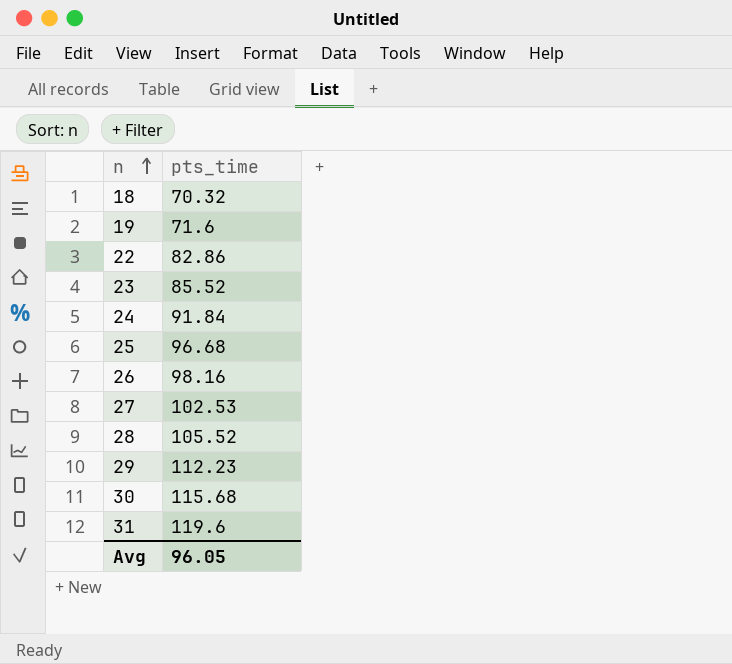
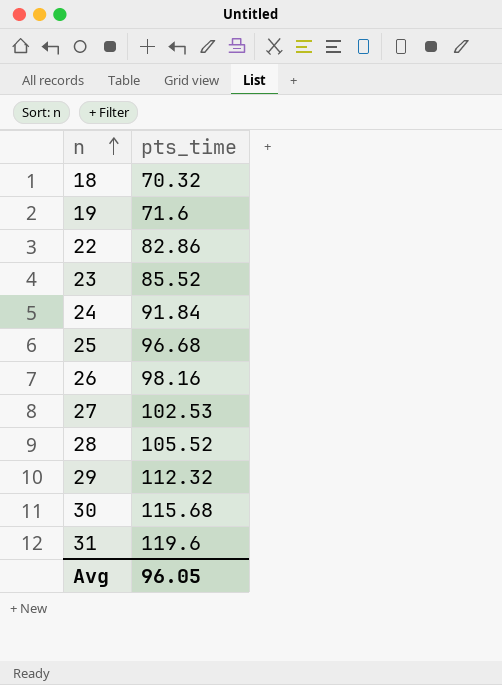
29 | pts_time: 112.23 -> 112.32

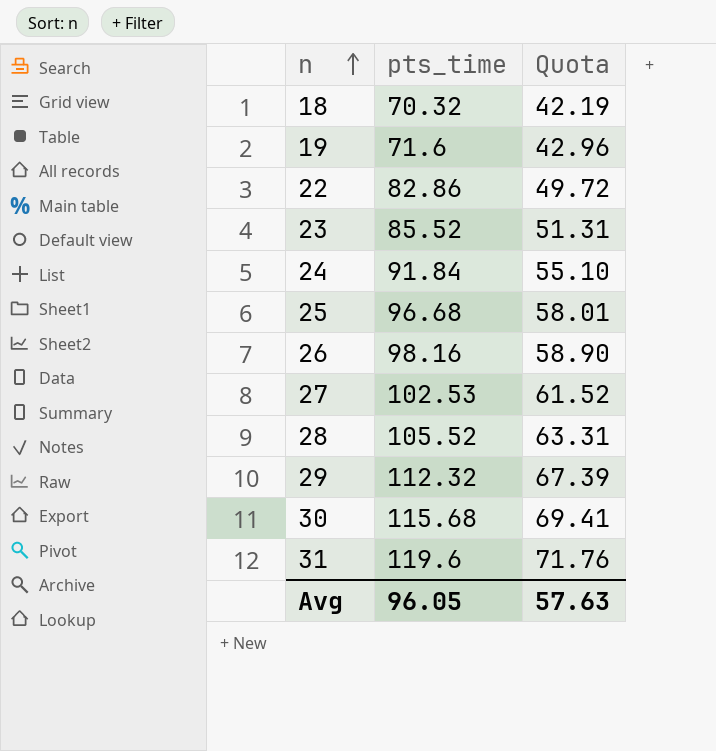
column Quota | formula: none -> [pts_time] * 0.6

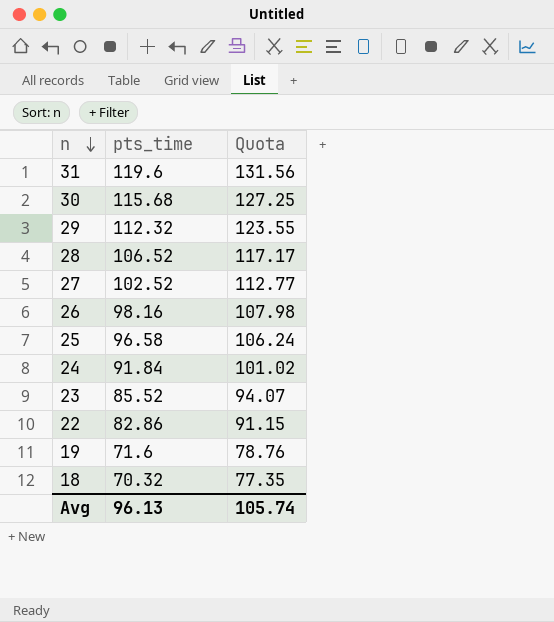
row order: n ascending -> n descending
column Quota | formula: [pts_time] * 0.6 -> [pts_time] * 1.1
28 | pts_time: 105.52 -> 106.52
27 | pts_time: 102.53 -> 102.52
25 | pts_time: 96.68 -> 96.58
Avg | pts_time: 96.05 -> 96.13
Avg | Quota: 57.63 -> 105.74

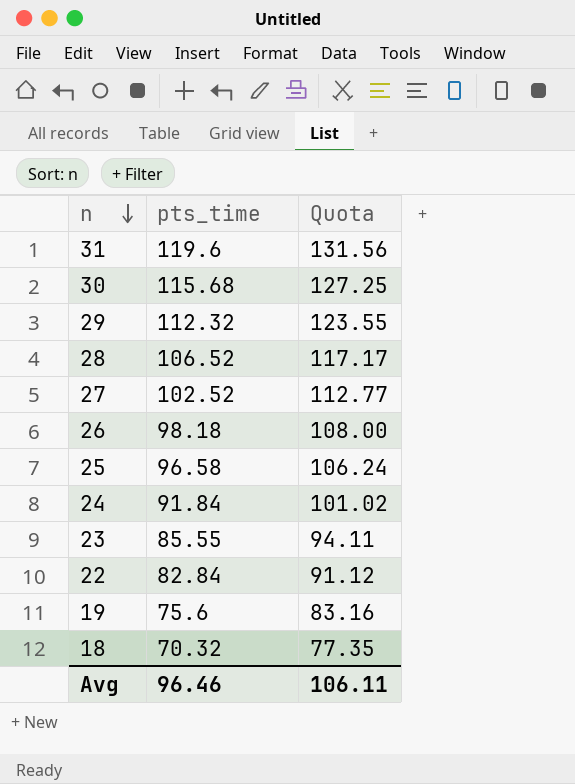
26 | pts_time: 98.16 -> 98.18
26 | Quota: 107.98 -> 108.00
23 | pts_time: 85.52 -> 85.55
23 | Quota: 94.07 -> 94.11
22 | pts_time: 82.86 -> 82.84
22 | Quota: 91.15 -> 91.12
19 | pts_time: 71.6 -> 75.6
19 | Quota: 78.76 -> 83.16
Avg | pts_time: 96.13 -> 96.46
Avg | Quota: 105.74 -> 106.11

